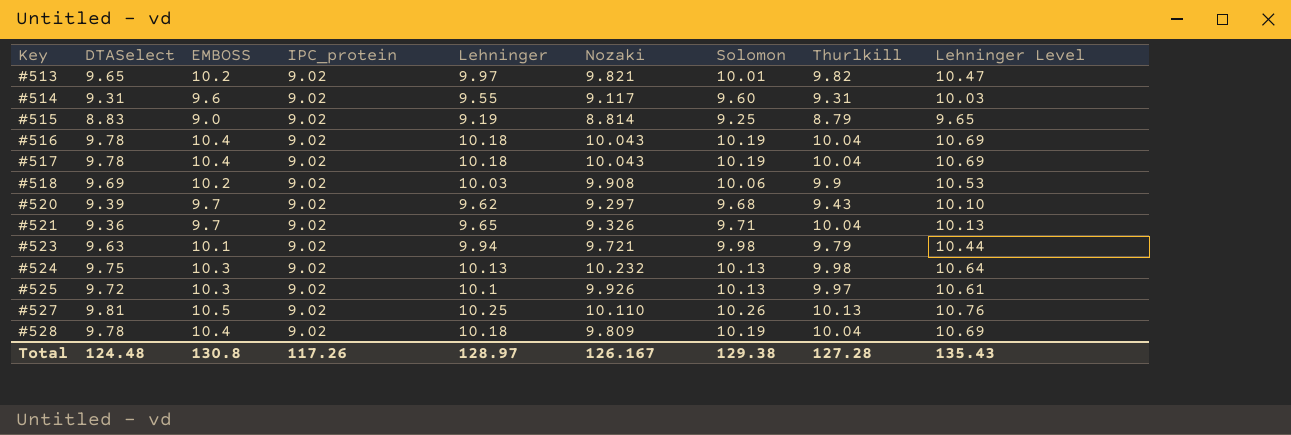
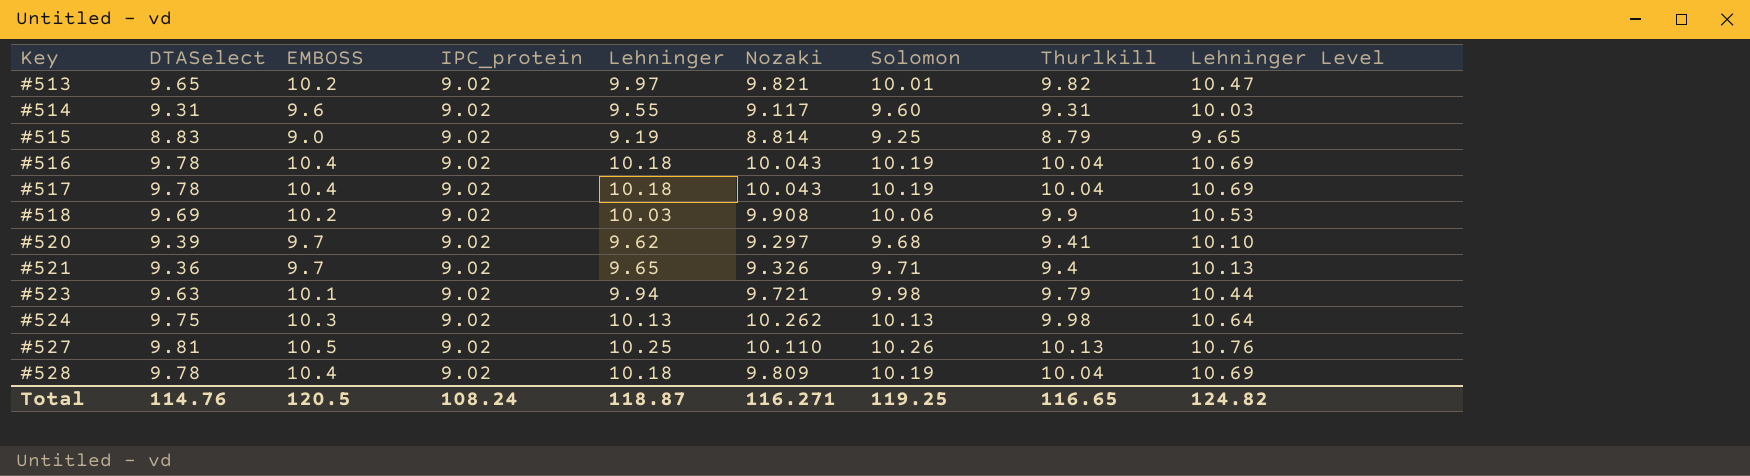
row #525: 9.72 | 10.3 | 9.02 | 10.1 | 9.926 | 10.13 | 9.97 | 10.61 -> none
#520 | Thurlkill: 9.43 -> 9.41
#521 | Thurlkill: 10.04 -> 9.4
#524 | Nozaki: 10.232 -> 10.262
Total | DTASelect: 124.48 -> 114.76
Total | EMBOSS: 130.8 -> 120.5
Total | IPC_protein: 117.26 -> 108.24
Total | Lehninger: 128.97 -> 118.87
Total | Nozaki: 126.167 -> 116.271
Total | Solomon: 129.38 -> 119.25
Total | Thurlkill: 127.28 -> 116.65
Total | Lehninger Level: 135.43 -> 124.82

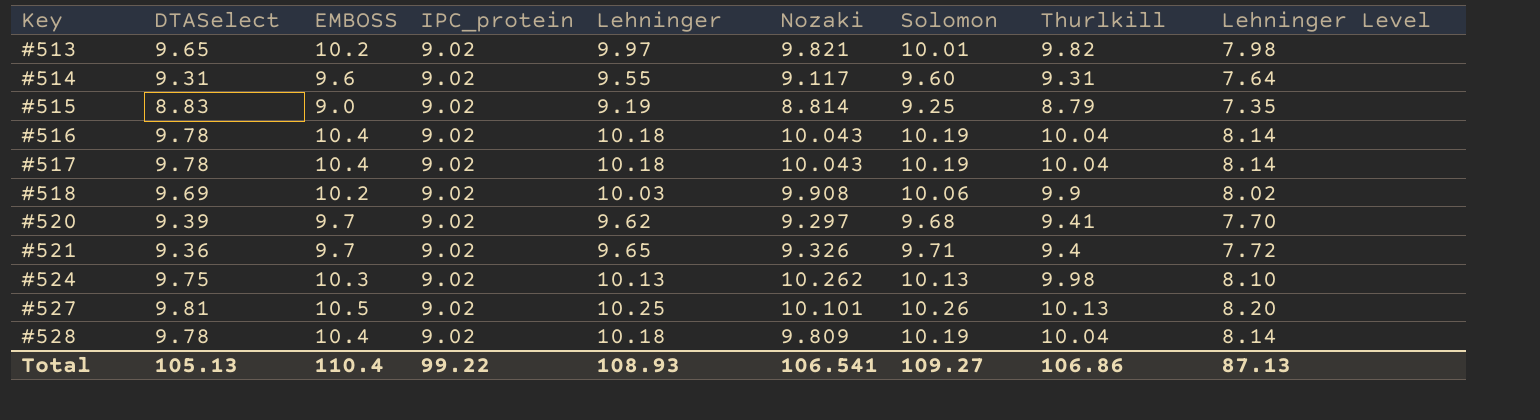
column Lehninger Level | formula: [Lehninger] * 1.05 -> [Lehninger] * 0.8
row #523: 9.63 | 10.1 | 9.02 | 9.94 | 9.721 | 9.98 | 9.79 | 10.44 -> none
#527 | Nozaki: 10.110 -> 10.101
Total | DTASelect: 114.76 -> 105.13
Total | EMBOSS: 120.5 -> 110.4
Total | IPC_protein: 108.24 -> 99.22
Total | Lehninger: 118.87 -> 108.93
Total | Nozaki: 116.271 -> 106.541
Total | Solomon: 119.25 -> 109.27
Total | Thurlkill: 116.65 -> 106.86
Total | Lehninger Level: 124.82 -> 87.13

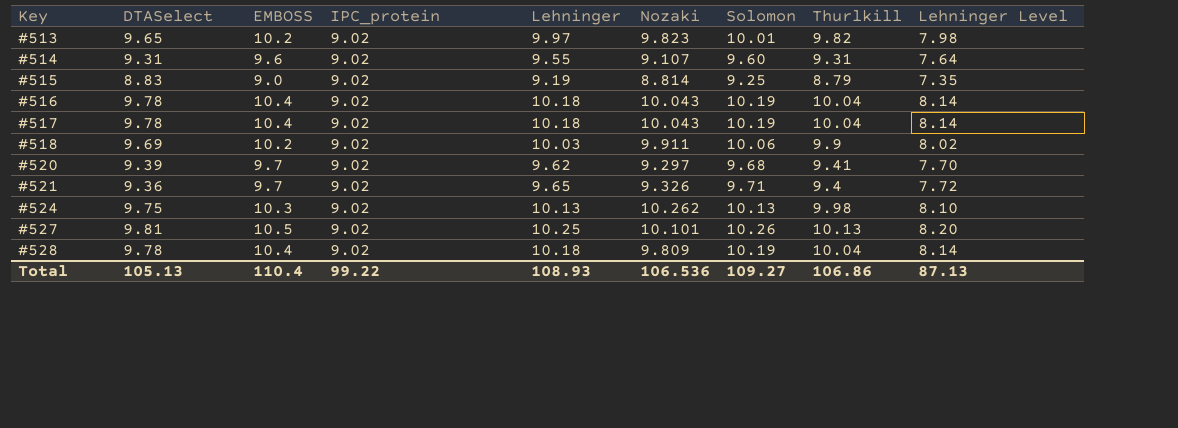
#513 | Nozaki: 9.821 -> 9.823
#514 | Nozaki: 9.117 -> 9.107
#518 | Nozaki: 9.908 -> 9.911
Total | Nozaki: 106.541 -> 106.536

